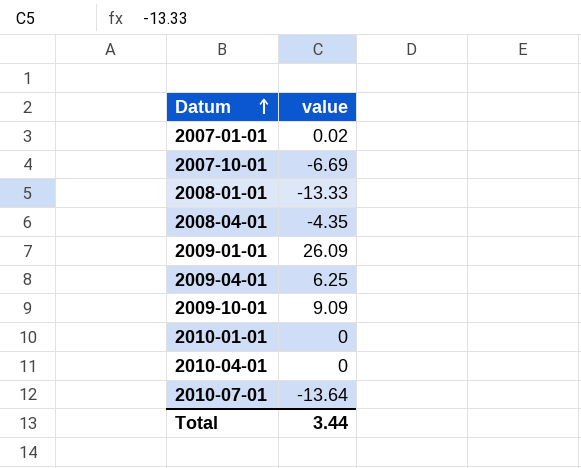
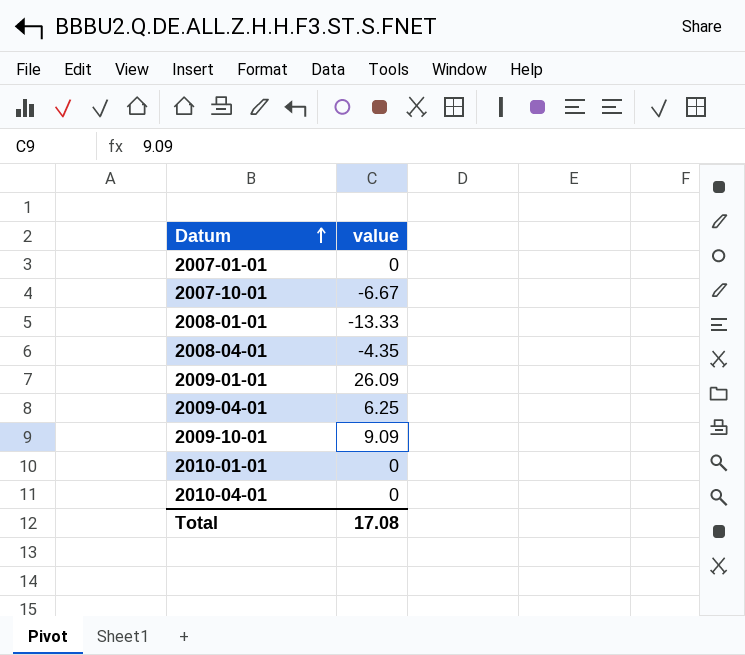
row 2010-07-01: -13.64 -> none
2007-01-01 | value: 0.02 -> 0
2007-10-01 | value: -6.69 -> -6.67
Total | value: 3.44 -> 17.08

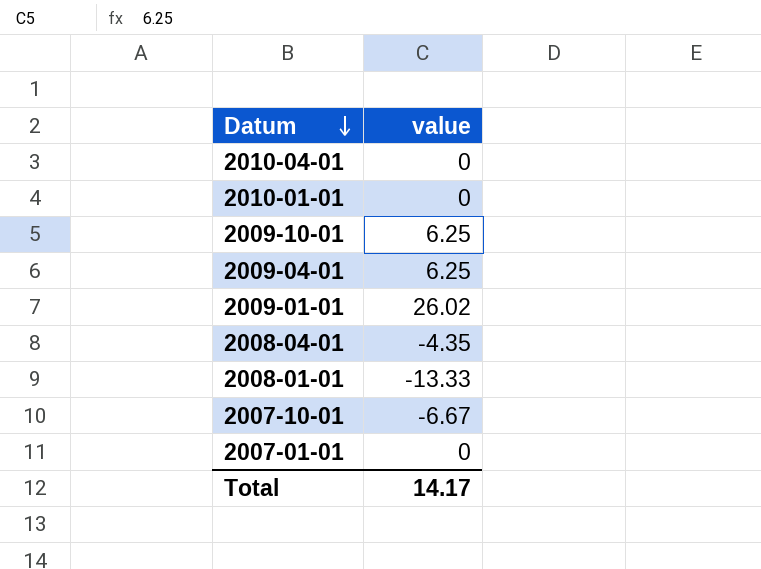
row order: Datum ascending -> Datum descending
2009-10-01 | value: 9.09 -> 6.25
2009-01-01 | value: 26.09 -> 26.02
Total | value: 17.08 -> 14.17

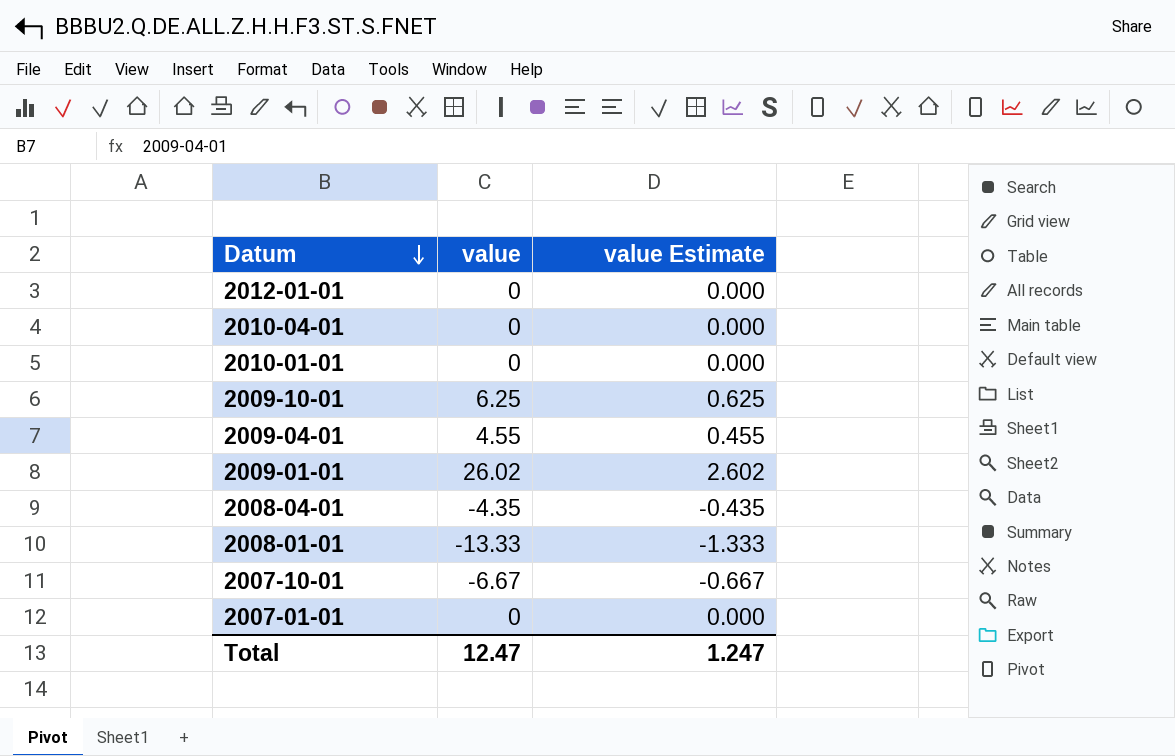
column value Estimate | formula: none -> [value] * 0.1
row 2012-01-01: none -> 0 | 0.000
2009-04-01 | value: 6.25 -> 4.55
Total | value: 14.17 -> 12.47

